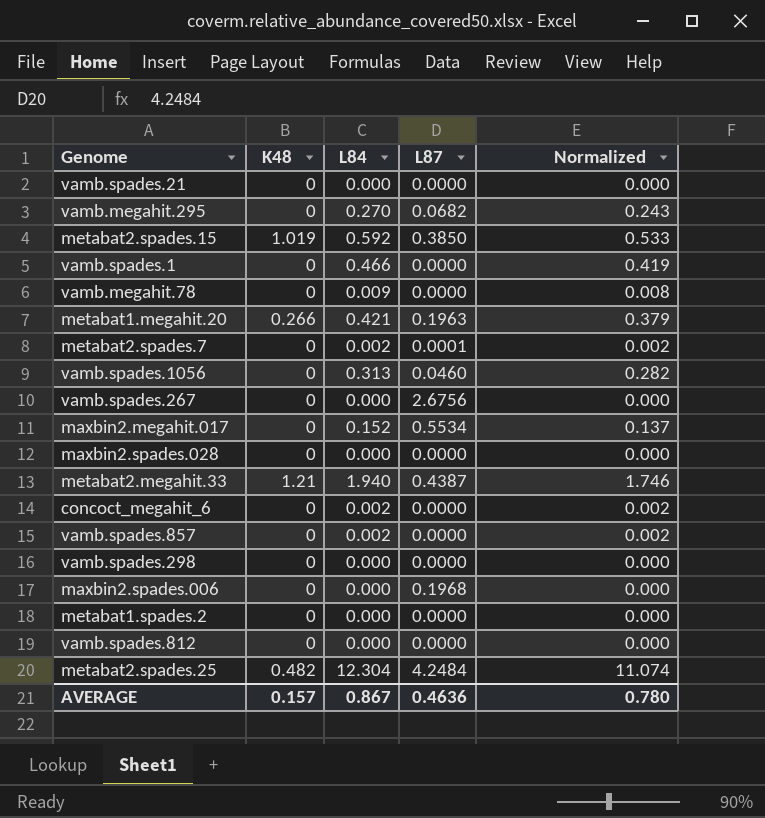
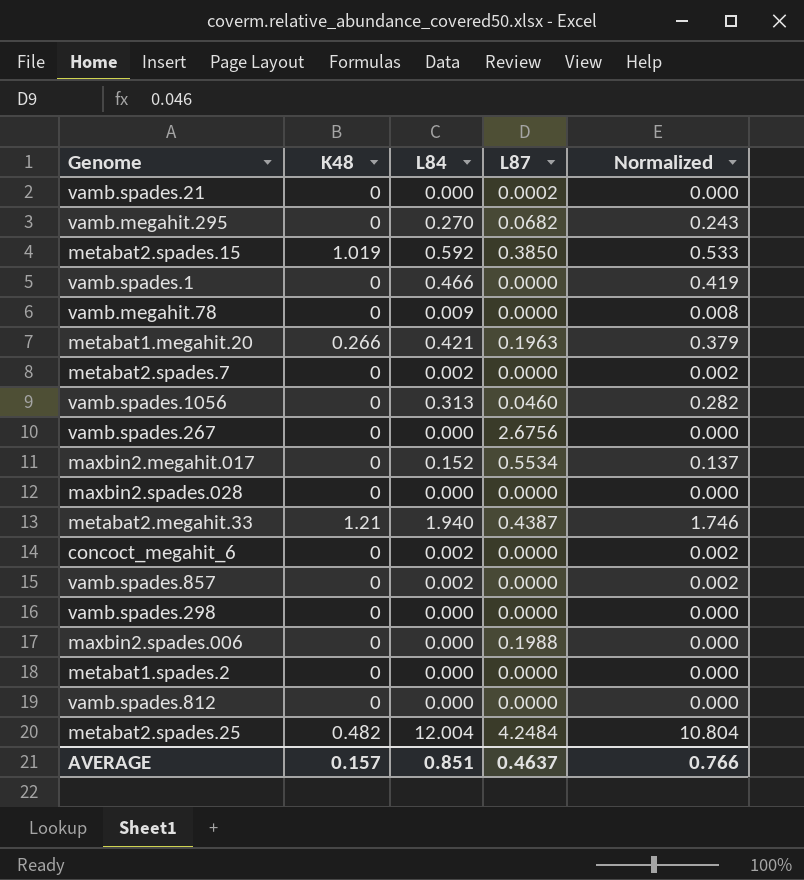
vamb.spades.21 | L87: 0.0000 -> 0.0002
metabat2.spades.7 | L87: 0.0001 -> 0.0000
maxbin2.spades.006 | L87: 0.1968 -> 0.1988
metabat2.spades.25 | L84: 12.304 -> 12.004
metabat2.spades.25 | Normalized: 11.074 -> 10.804
AVERAGE | L84: 0.867 -> 0.851
AVERAGE | L87: 0.4636 -> 0.4637
AVERAGE | Normalized: 0.780 -> 0.766

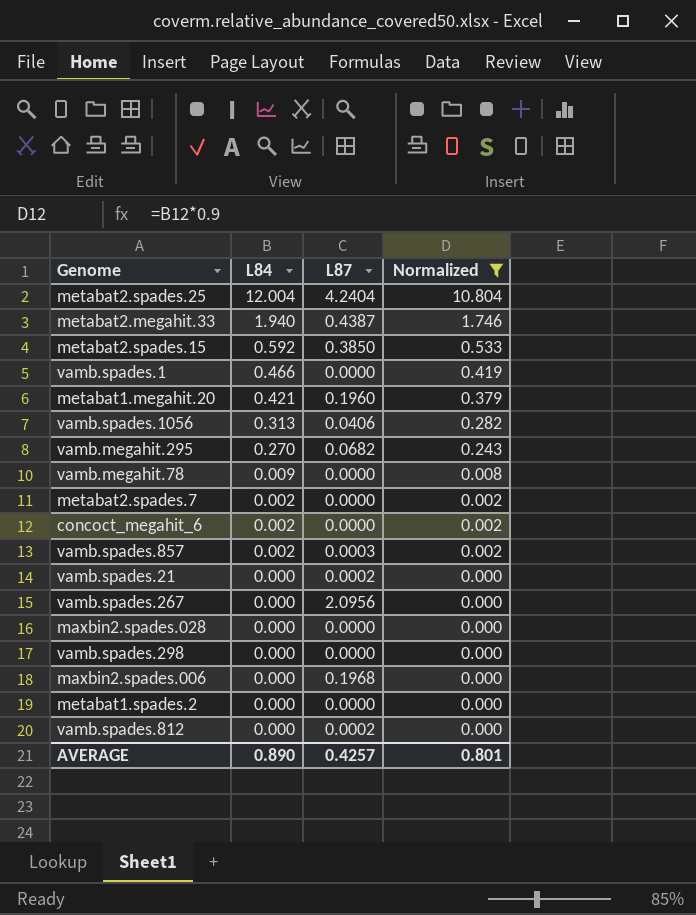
filter: none -> Normalized != 0.137
row order: none -> L84 descending
column K48 | position: 2 -> none
metabat2.spades.25 | L87: 4.2484 -> 4.2404
metabat1.megahit.20 | L87: 0.1963 -> 0.1960
vamb.spades.1056 | L87: 0.0460 -> 0.0406
vamb.spades.857 | L87: 0.0000 -> 0.0003
vamb.spades.267 | L87: 2.6756 -> 2.0956
maxbin2.spades.006 | L87: 0.1988 -> 0.1968
vamb.spades.812 | L87: 0.0000 -> 0.0002
AVERAGE | L84: 0.851 -> 0.890
AVERAGE | L87: 0.4637 -> 0.4257
AVERAGE | Normalized: 0.766 -> 0.801

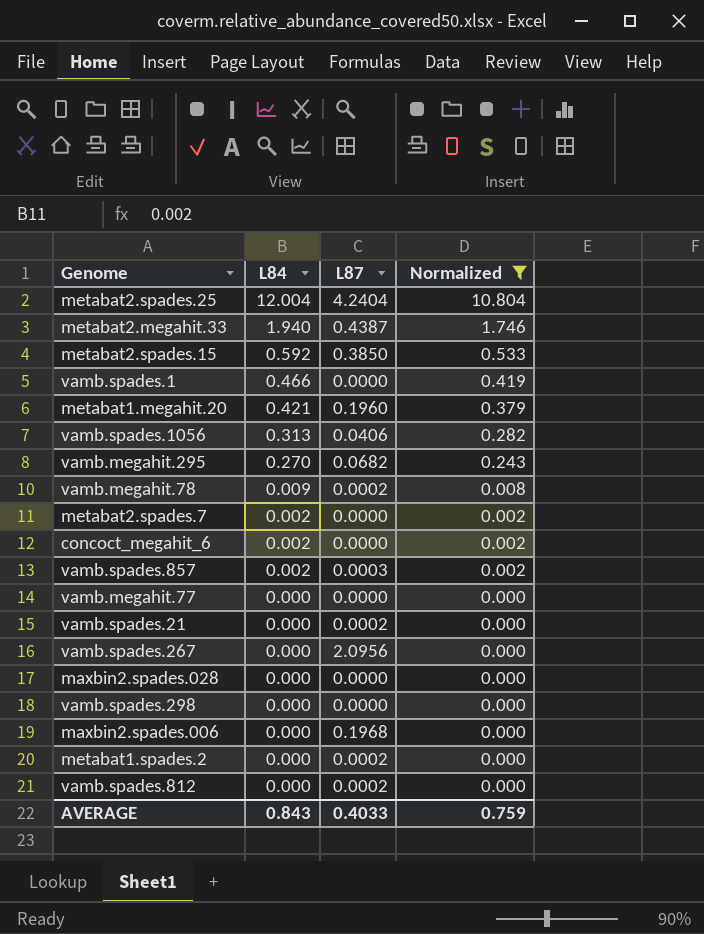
vamb.megahit.78 | L87: 0.0000 -> 0.0002
row vamb.megahit.77: none -> 0.000 | 0.0000 | 0.000
metabat1.spades.2 | L87: 0.0000 -> 0.0002
AVERAGE | L84: 0.890 -> 0.843
AVERAGE | L87: 0.4257 -> 0.4033
AVERAGE | Normalized: 0.801 -> 0.759

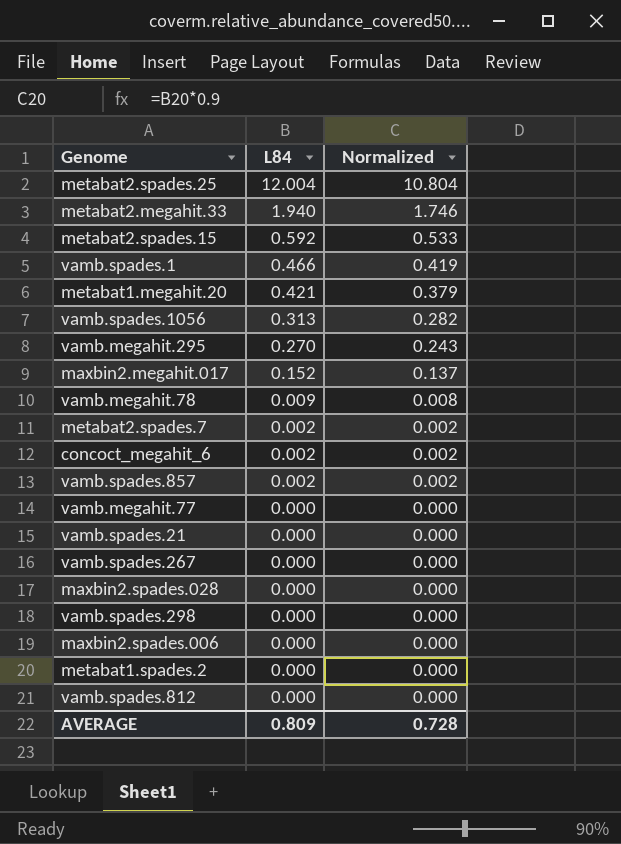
filter: Normalized != 0.137 -> none
column L87 | position: 3 -> none
AVERAGE | L84: 0.843 -> 0.809
AVERAGE | Normalized: 0.759 -> 0.728

